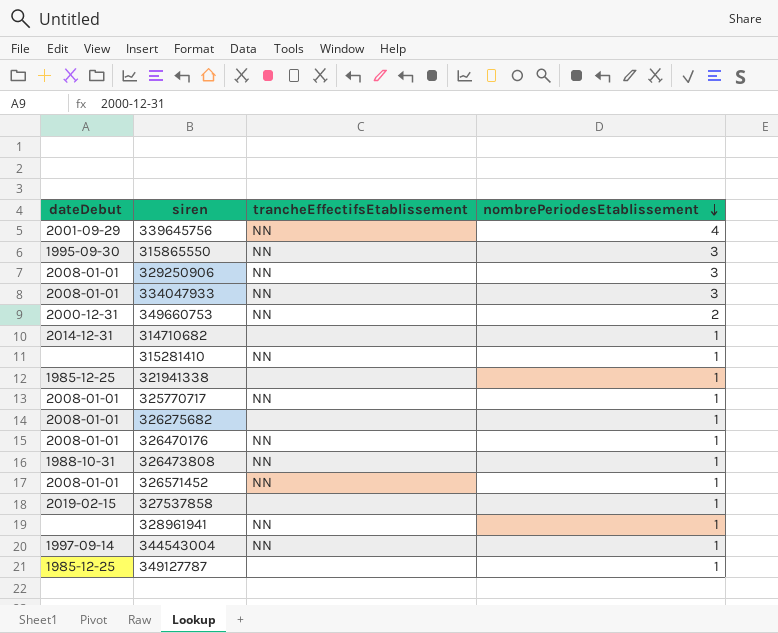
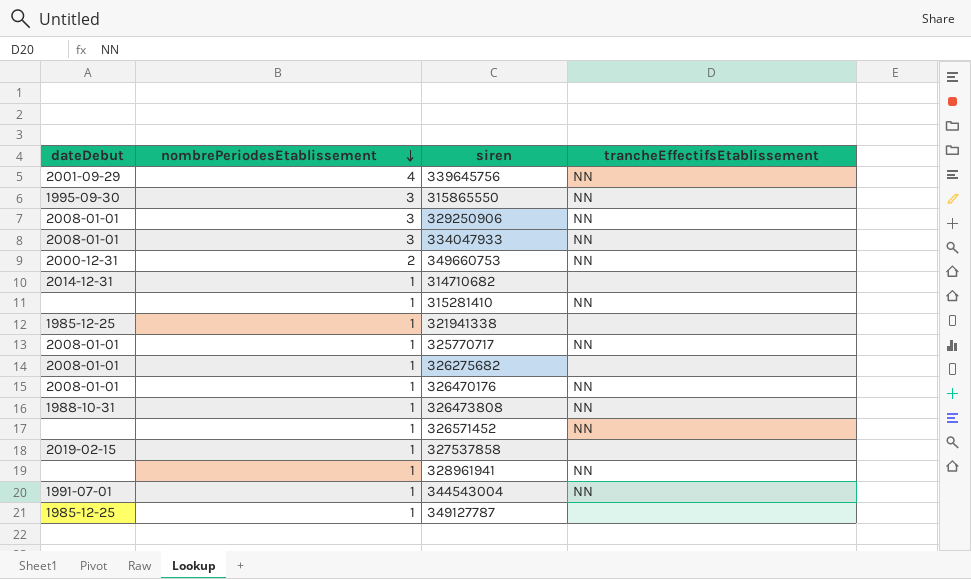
column nombrePeriodesEtablissement | position: 4 -> 2
326571452 | dateDebut: 2008-01-01 -> none
344543004 | dateDebut: 1997-09-14 -> 1991-07-01

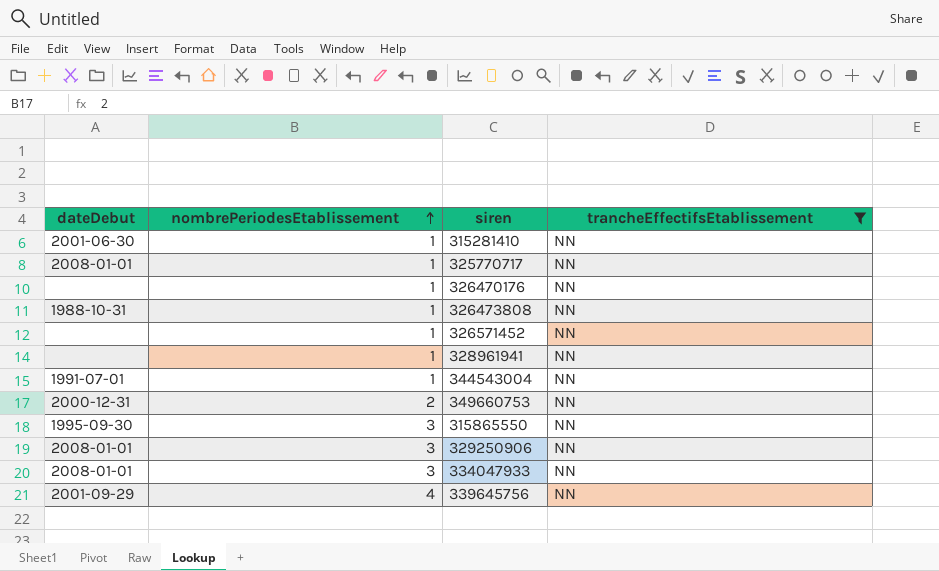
filter: none -> trancheEffectifsEtablissement = NN
row order: nombrePeriodesEtablissement descending -> nombrePeriodesEtablissement ascending
315281410 | dateDebut: none -> 2001-06-30
326470176 | dateDebut: 2008-01-01 -> none

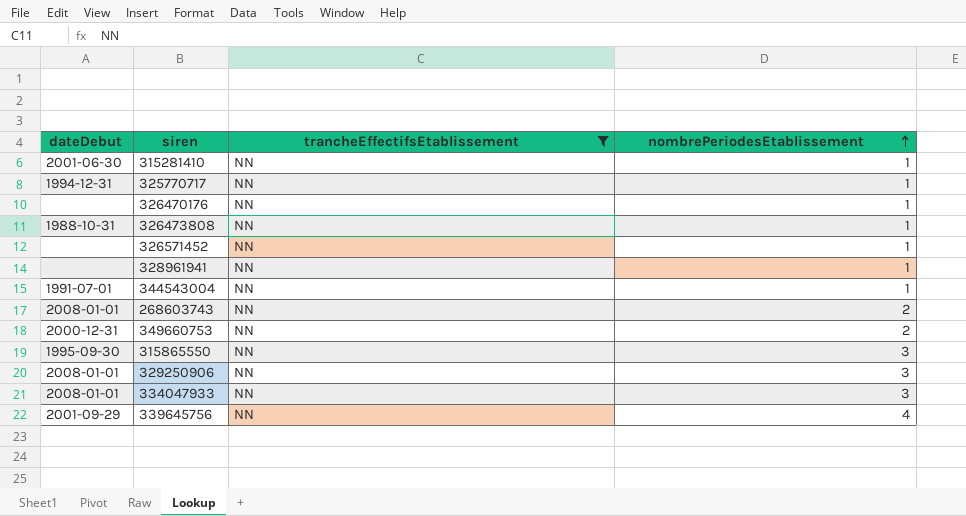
column nombrePeriodesEtablissement | position: 2 -> 4
325770717 | dateDebut: 2008-01-01 -> 1994-12-31
row 268603743: none -> 2008-01-01 | NN | 2

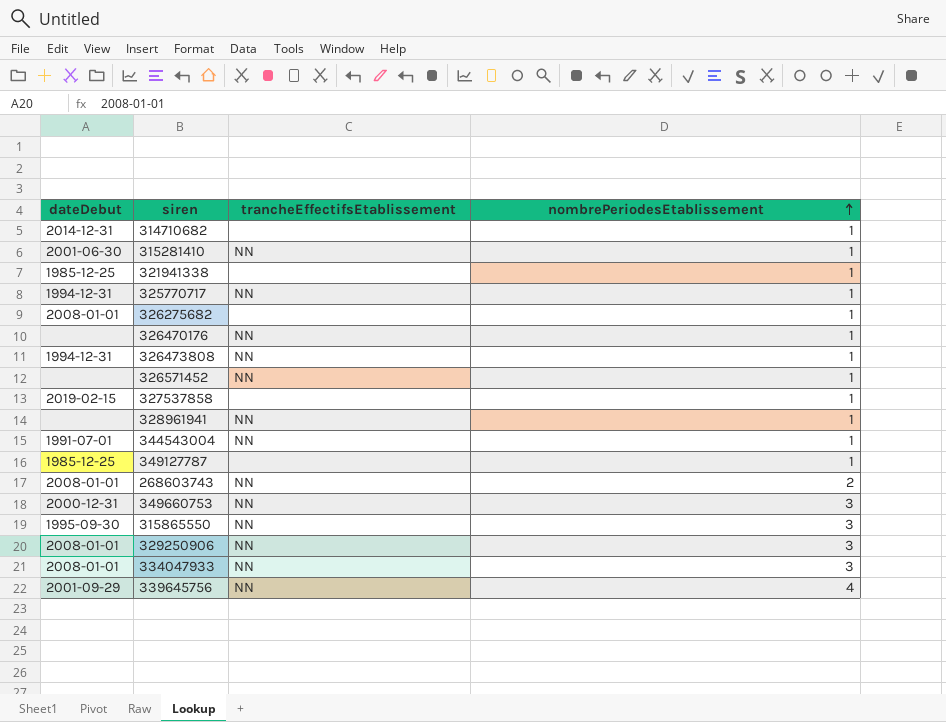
filter: trancheEffectifsEtablissement = NN -> none
326473808 | dateDebut: 1988-10-31 -> 1994-12-31
349660753 | nombrePeriodesEtablissement: 2 -> 3

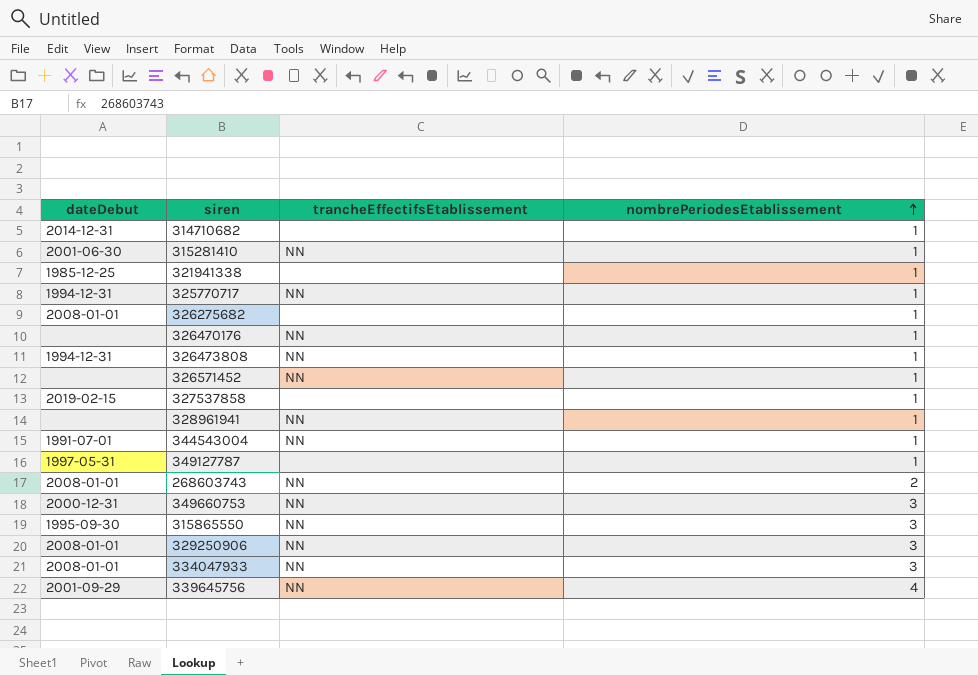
349127787 | dateDebut: 1985-12-25 -> 1997-05-31

